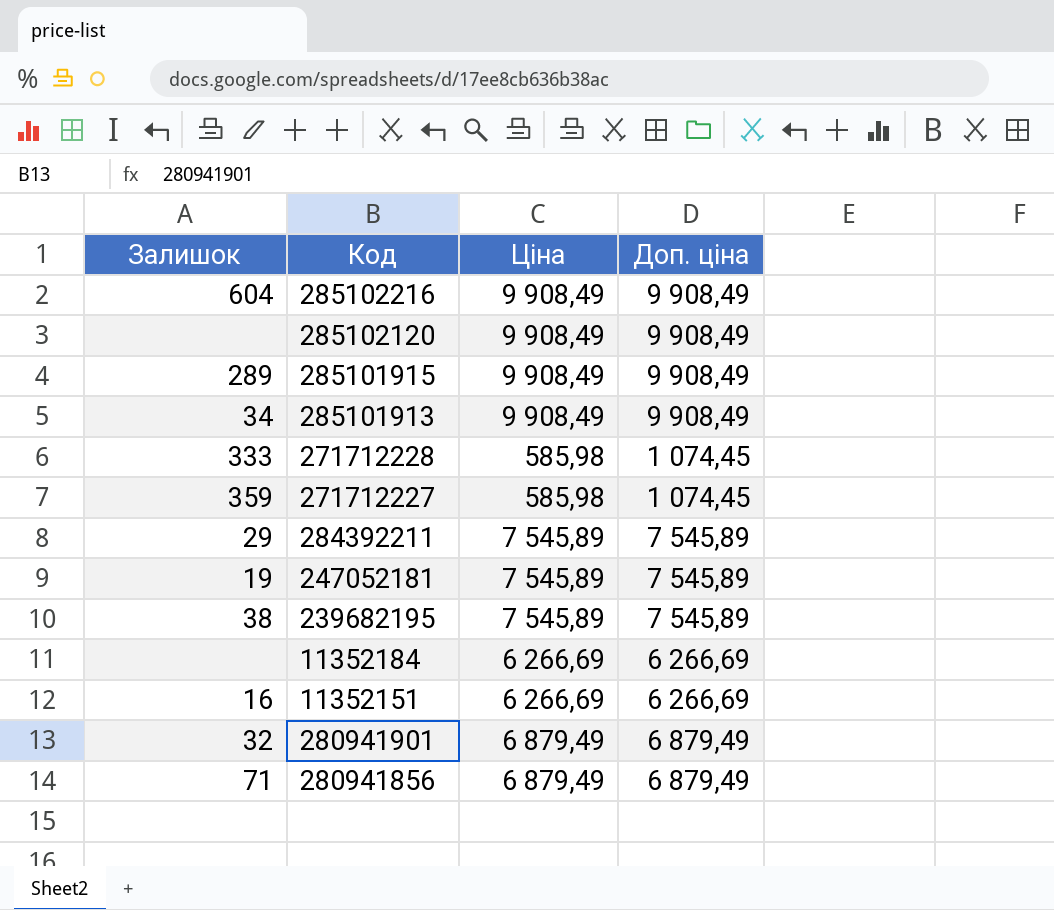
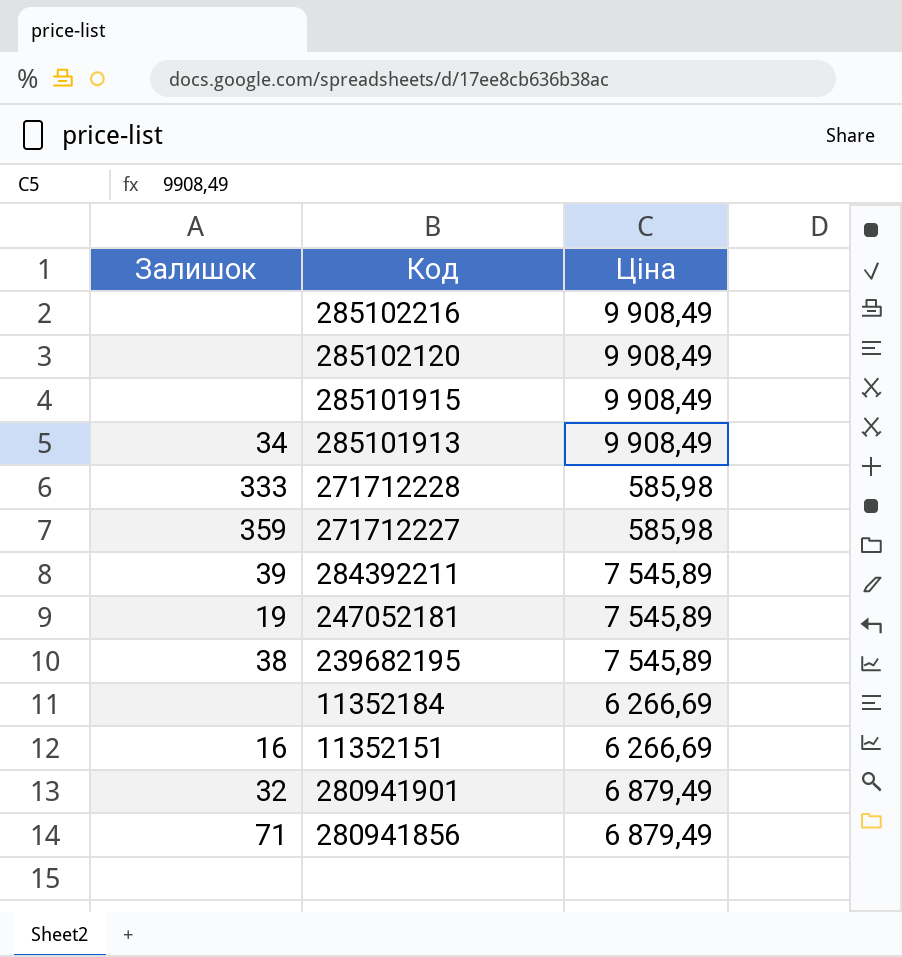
column Доп. ціна | position: 4 -> none
285102216 | Залишок: 604 -> none
285101915 | Залишок: 289 -> none
284392211 | Залишок: 29 -> 39

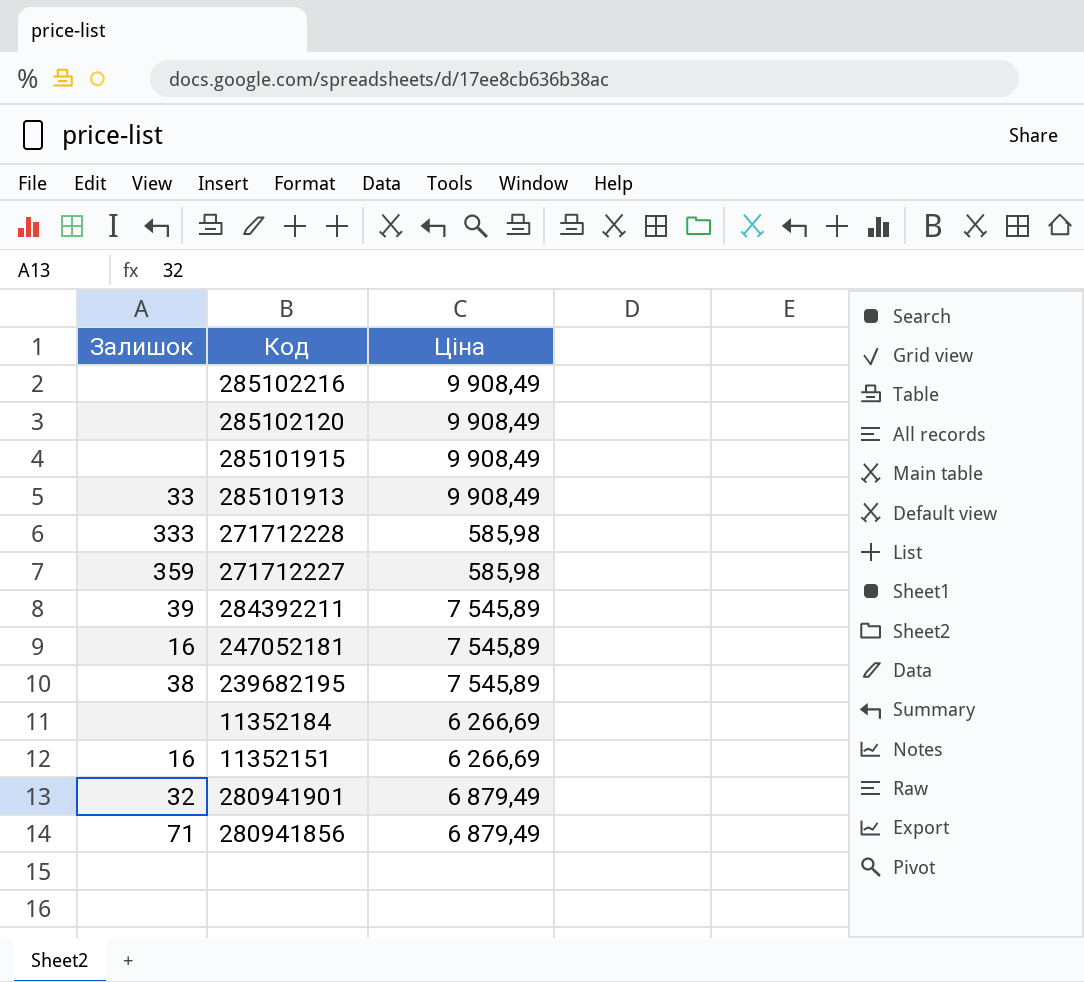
285101913 | Залишок: 34 -> 33
247052181 | Залишок: 19 -> 16

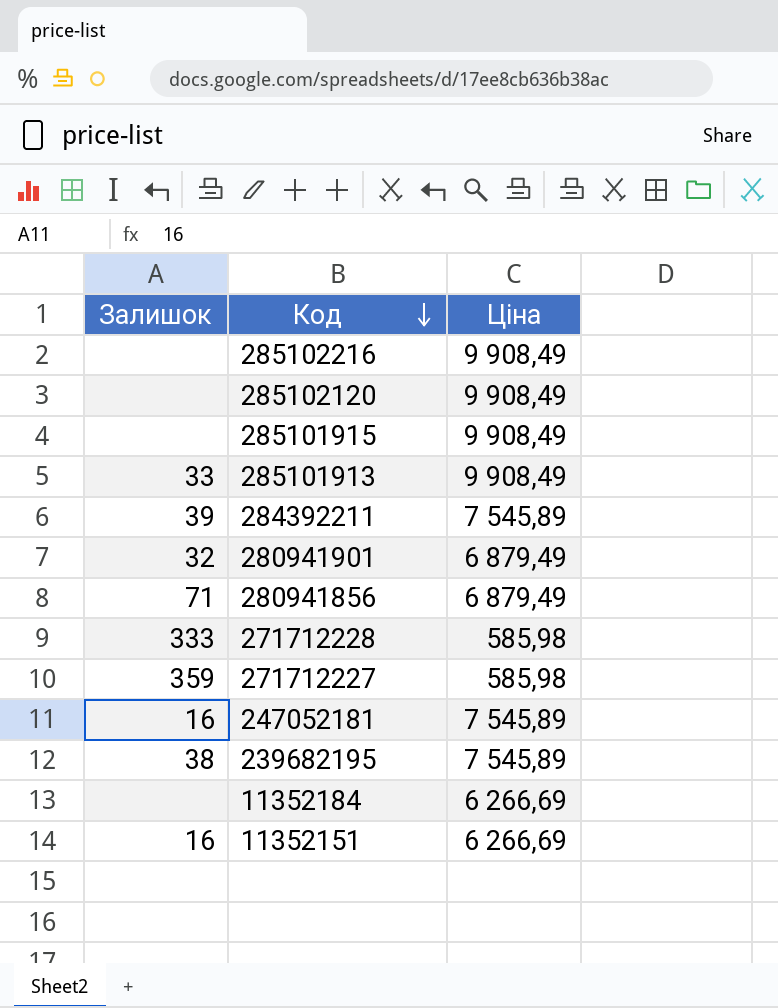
row order: none -> Код descending

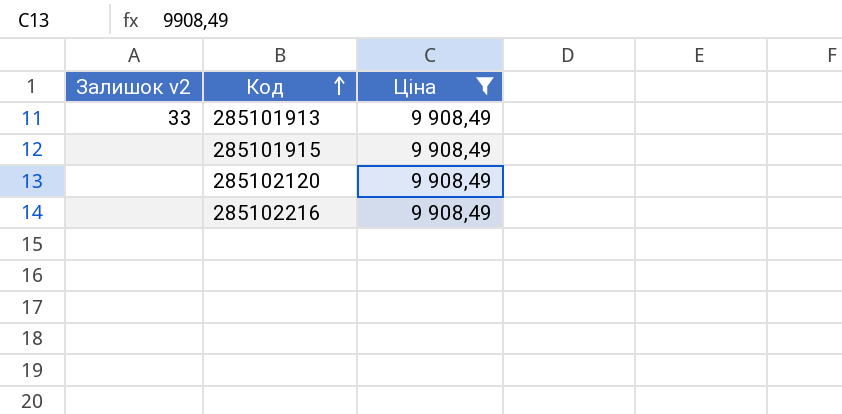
filter: none -> Ціна = 9 908,49
row order: Код descending -> Код ascending
column name: Залишок -> Залишок v2

